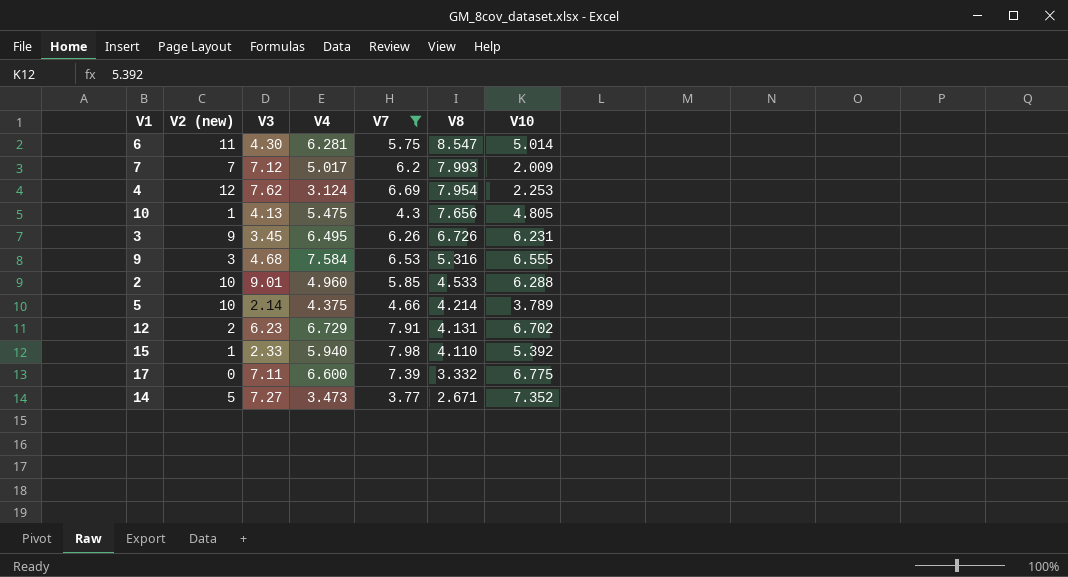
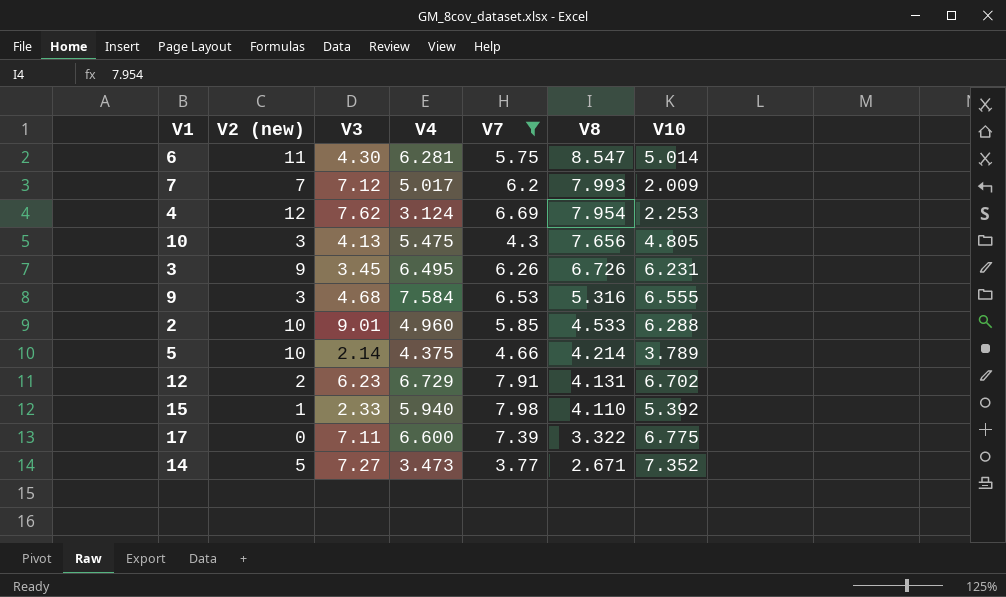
10 | V2 (new): 1 -> 3
17 | V8: 3.332 -> 3.322

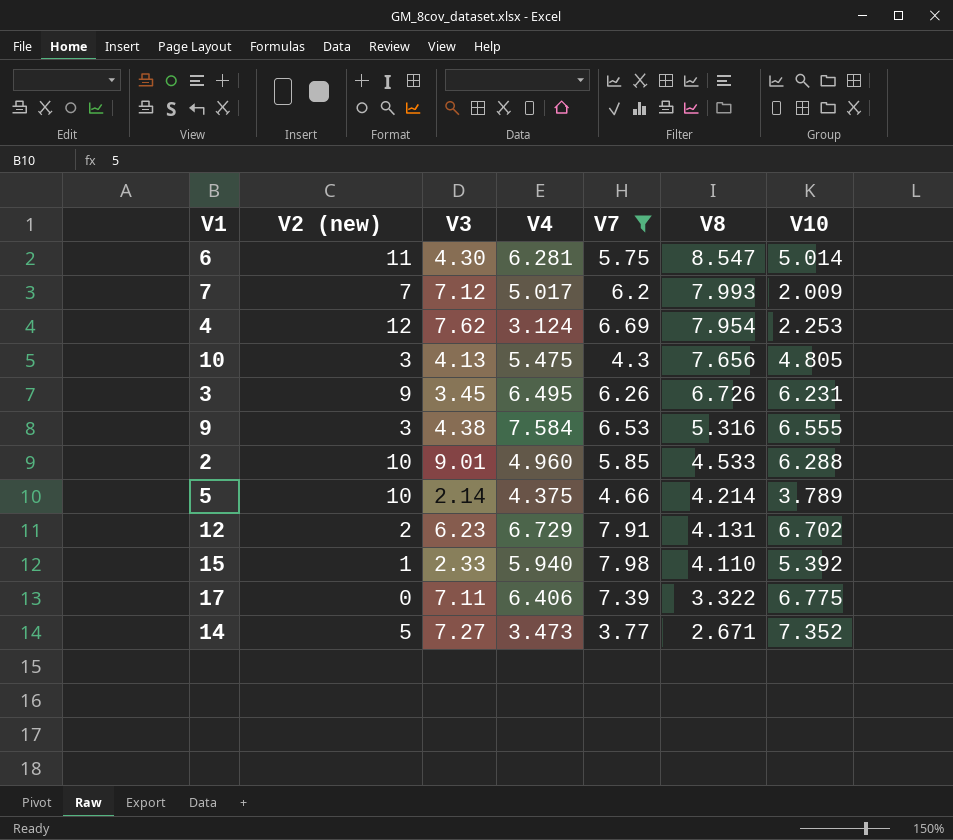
9 | V3: 4.68 -> 4.38
17 | V4: 6.600 -> 6.406

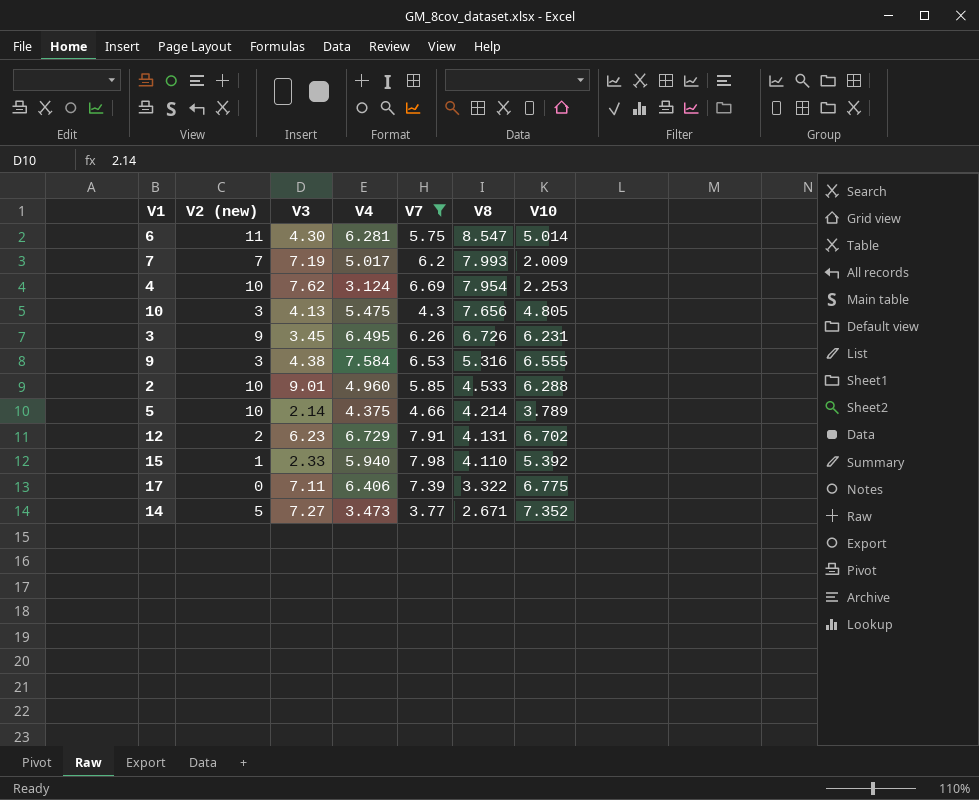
7 | V3: 7.12 -> 7.19
4 | V2 (new): 12 -> 10

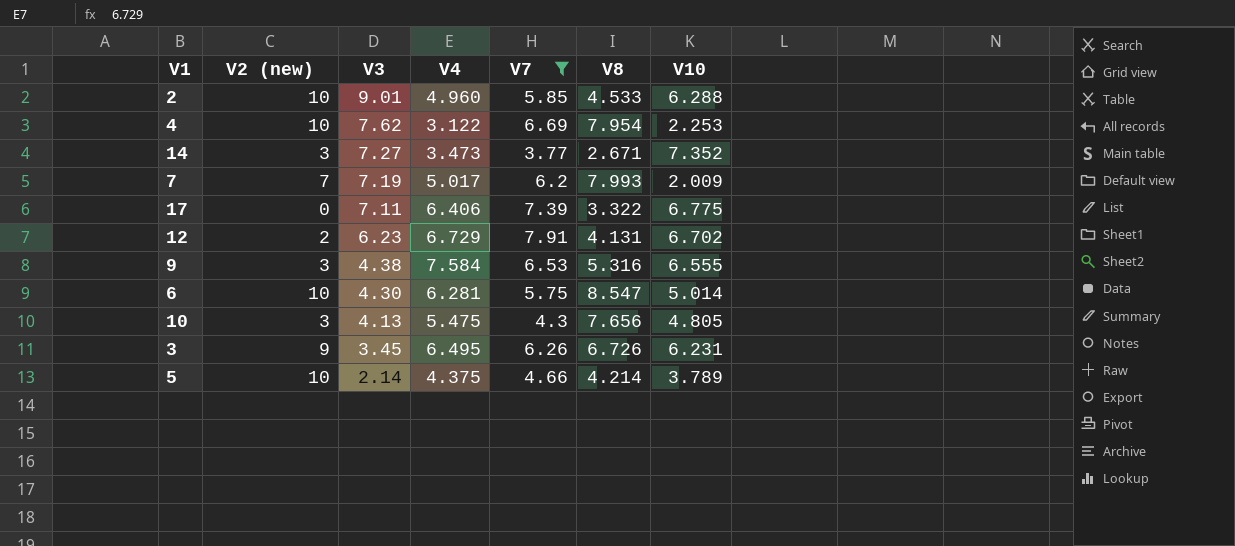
row order: V8 descending -> V3 descending
row 15: 1 | 2.33 | 5.940 | 7.98 | 4.110 | 5.392 -> none
4 | V4: 3.124 -> 3.122
14 | V2 (new): 5 -> 3
6 | V2 (new): 11 -> 10

